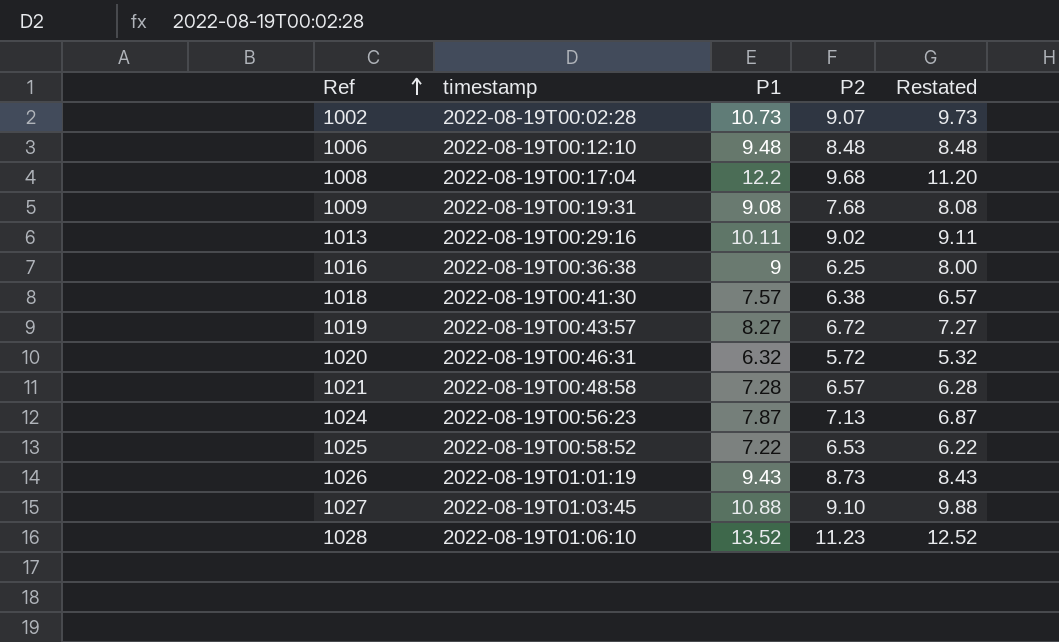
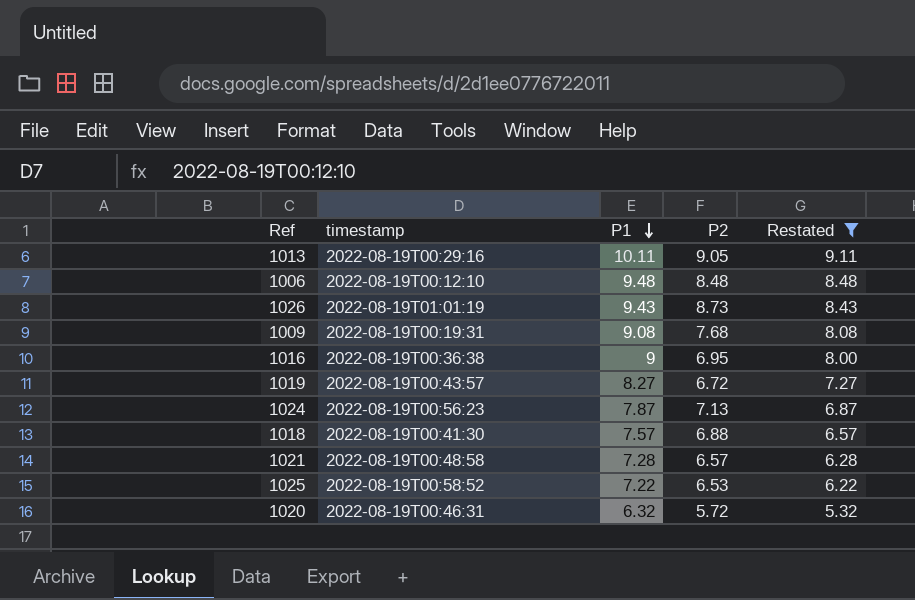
filter: none -> Restated <= 9.11
row order: Ref ascending -> P1 descending
1013 | P2: 9.02 -> 9.05
1016 | P2: 6.25 -> 6.95
1018 | P2: 6.38 -> 6.88

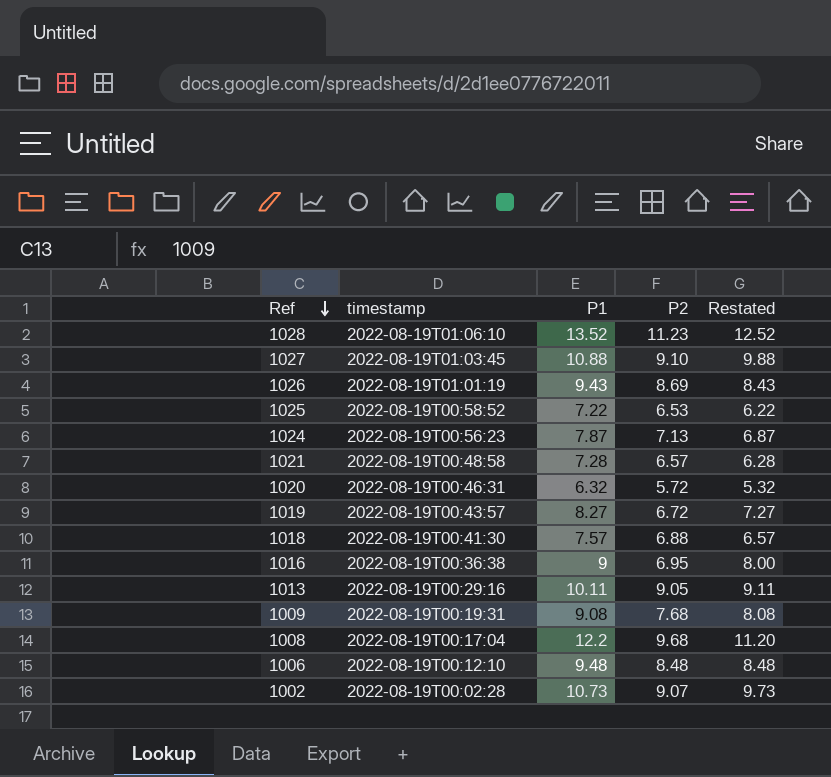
filter: Restated <= 9.11 -> none
row order: P1 descending -> Ref descending
1026 | P2: 8.73 -> 8.69

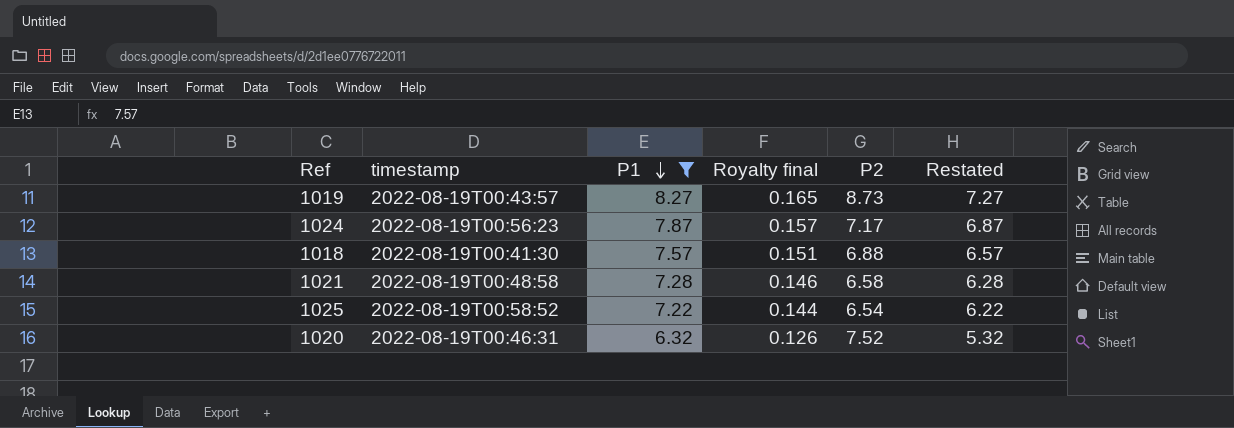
filter: none -> P1 <= 8.27
row order: Ref descending -> P1 descending
column Royalty final | formula: none -> [P1] * 0.02
1019 | P2: 6.72 -> 8.73
1024 | P2: 7.13 -> 7.17
1021 | P2: 6.57 -> 6.58
1025 | P2: 6.53 -> 6.54
1020 | P2: 5.72 -> 7.52

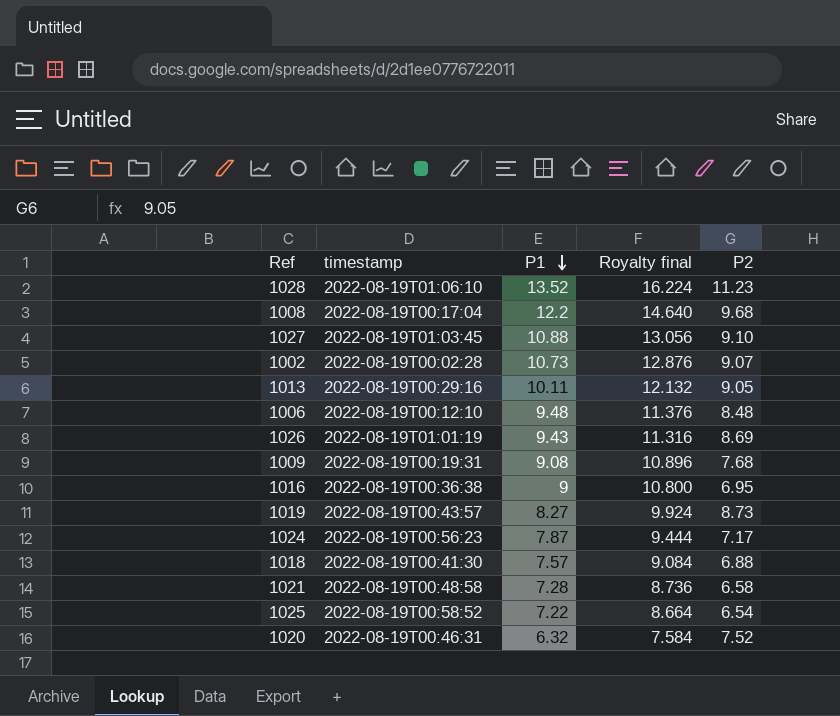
filter: P1 <= 8.27 -> none
column Restated | formula: [P1] - 1 -> none
column Royalty final | formula: [P1] * 0.02 -> [P1] * 1.2

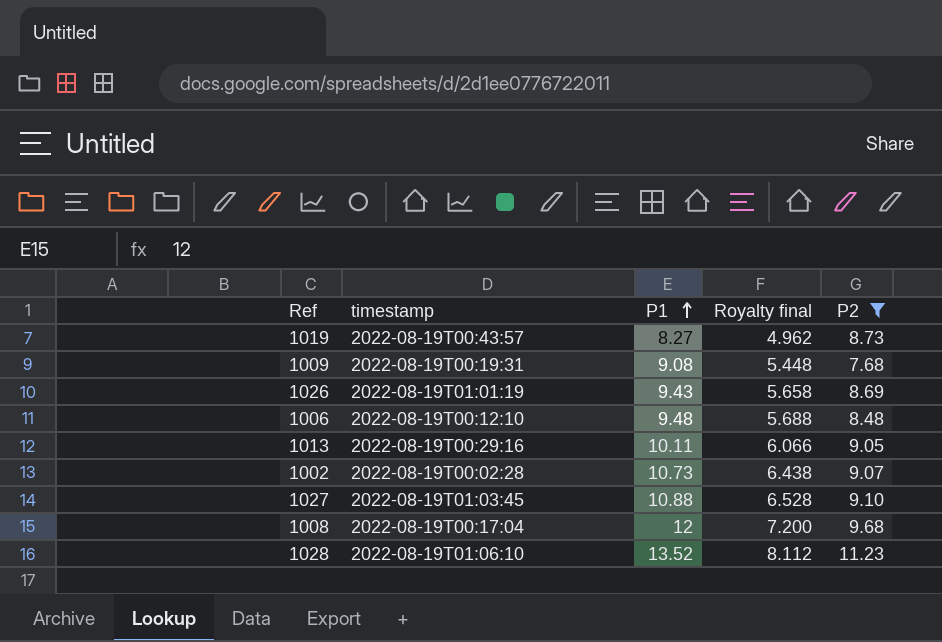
filter: none -> P2 >= 7.68
row order: P1 descending -> P1 ascending
column Royalty final | formula: [P1] * 1.2 -> [P1] * 0.6
1008 | P1: 12.2 -> 12

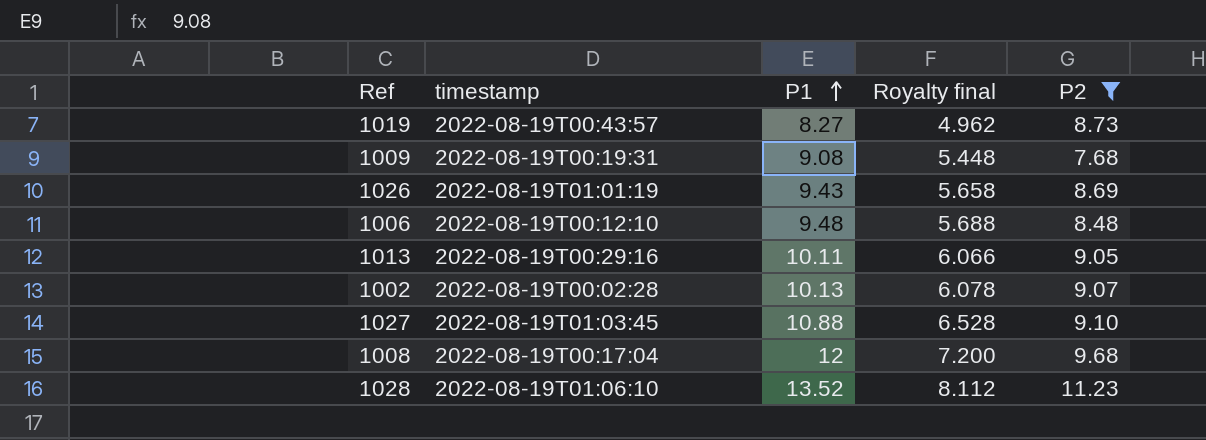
1002 | P1: 10.73 -> 10.13
1002 | Royalty final: 6.438 -> 6.078

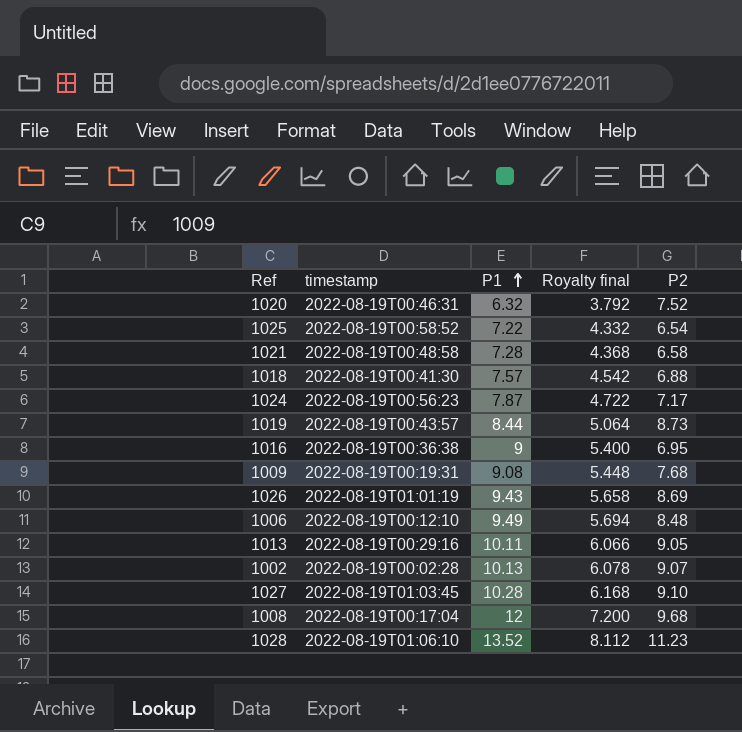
filter: P2 >= 7.68 -> none
1019 | P1: 8.27 -> 8.44
1019 | Royalty final: 4.962 -> 5.064
1006 | P1: 9.48 -> 9.49
1006 | Royalty final: 5.688 -> 5.694
1027 | P1: 10.88 -> 10.28
1027 | Royalty final: 6.528 -> 6.168

